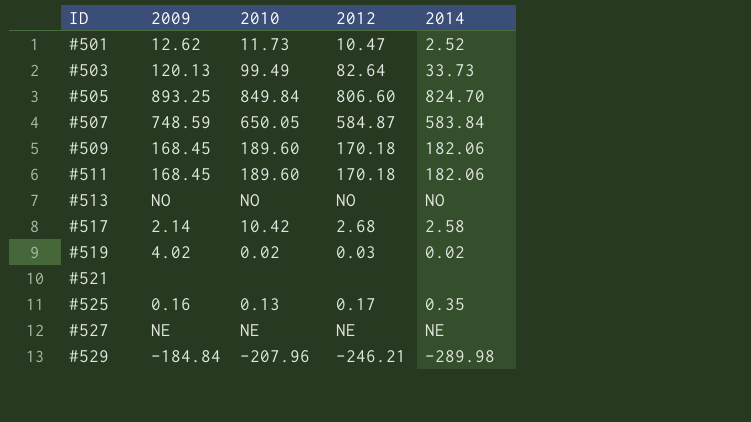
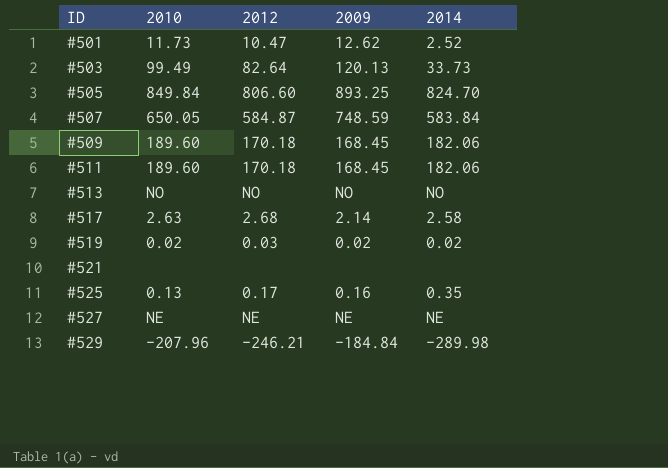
column 2009 | position: 2 -> 4
#517 | 2010: 10.42 -> 2.63
#519 | 2009: 4.02 -> 0.02

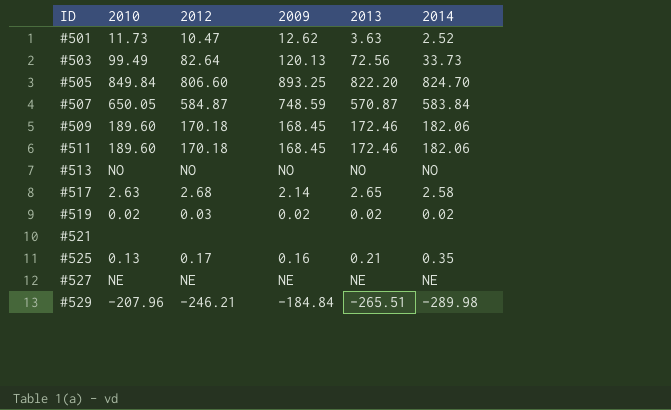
column 2013 | position: none -> 5

